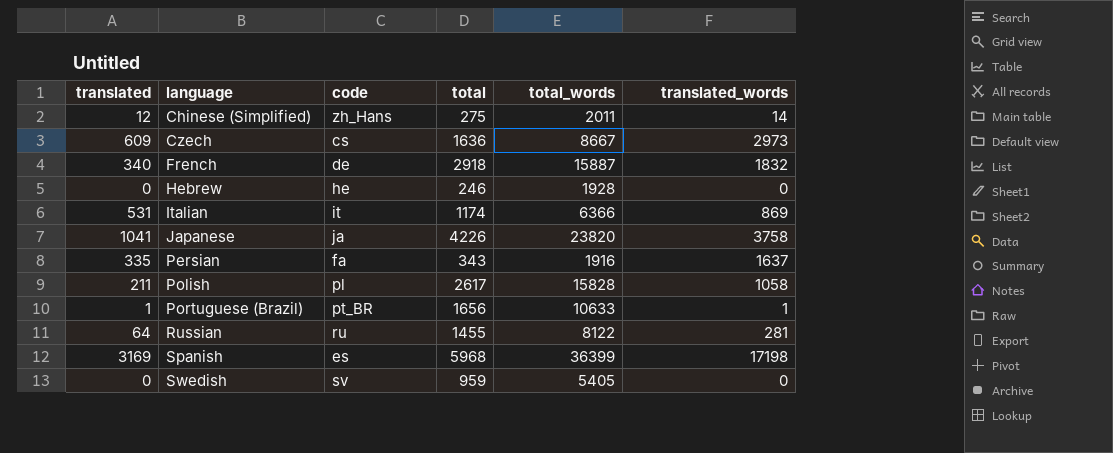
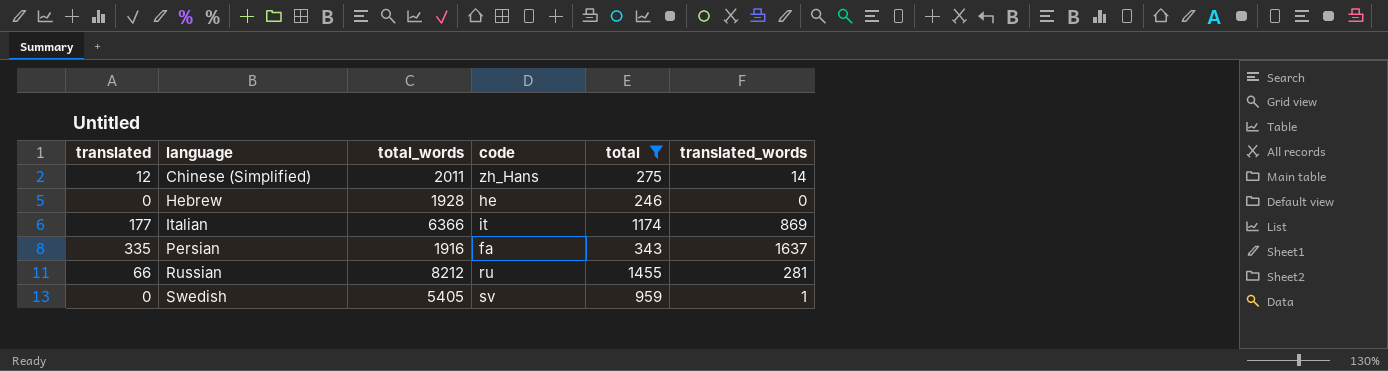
filter: none -> total <= 1455
column total_words | position: 5 -> 3
Italian | translated: 531 -> 177
Russian | translated: 64 -> 66
Russian | total_words: 8122 -> 8212
Swedish | translated_words: 0 -> 1

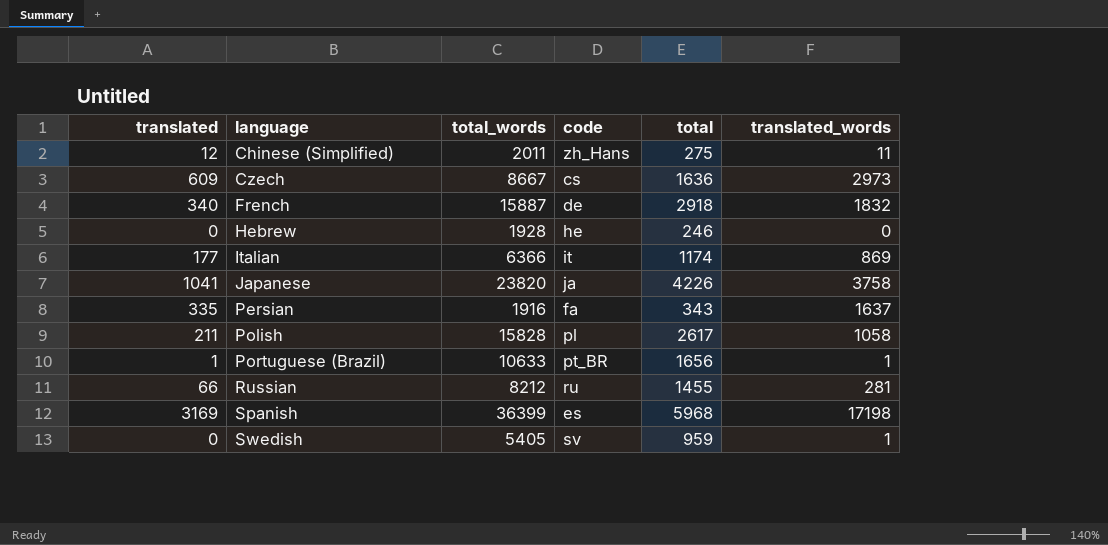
filter: total <= 1455 -> none
Chinese (Simplified) | translated_words: 14 -> 11

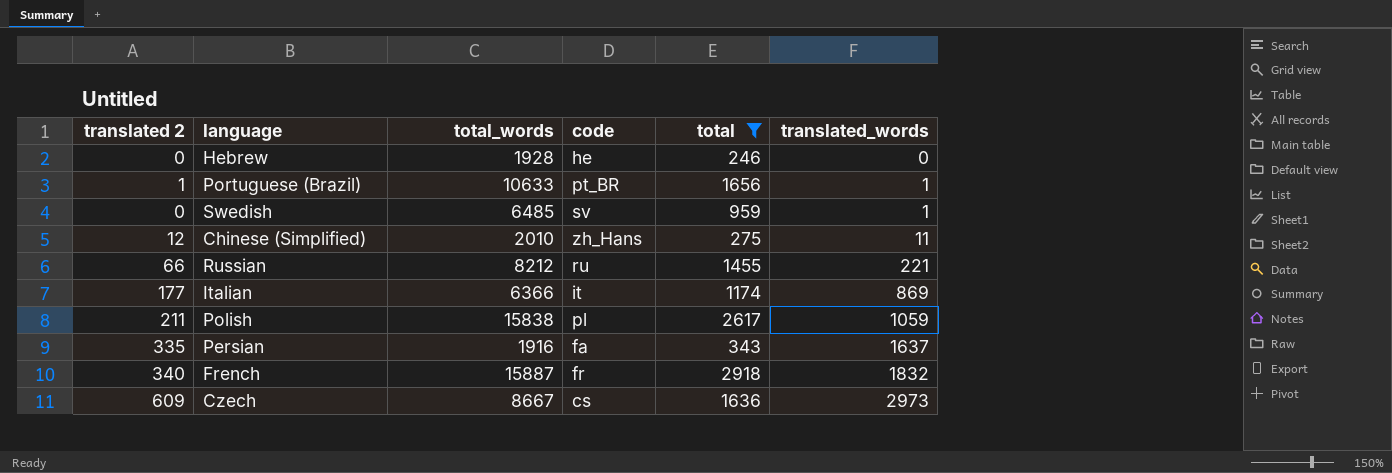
filter: none -> total <= 2918
row order: language ascending -> translated_words ascending
column name: translated -> translated 2
Swedish | total_words: 5405 -> 6485
Chinese (Simplified) | total_words: 2011 -> 2010
Russian | translated_words: 281 -> 221
Polish | total_words: 15828 -> 15838
Polish | translated_words: 1058 -> 1059
French | code: de -> fr

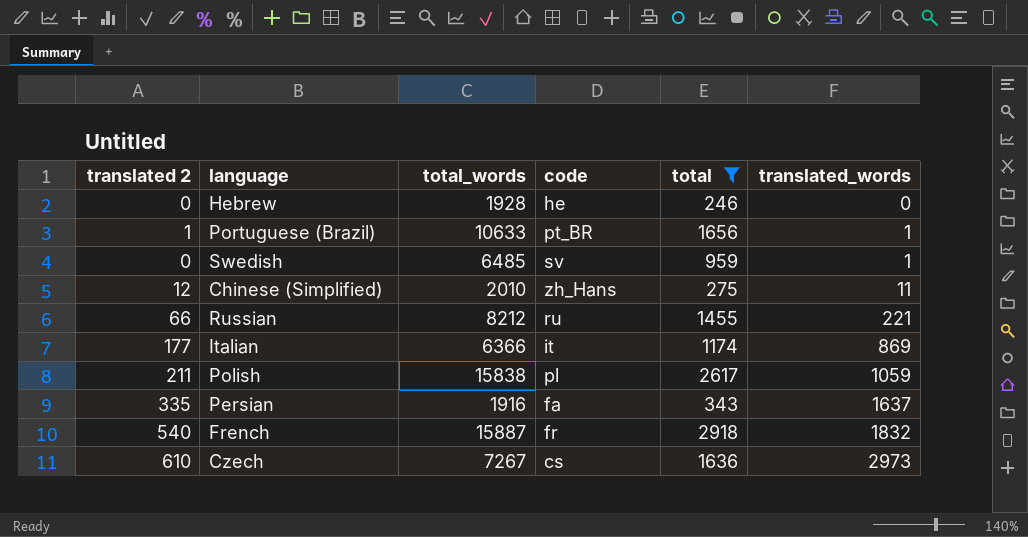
French | translated 2: 340 -> 540
Czech | translated 2: 609 -> 610
Czech | total_words: 8667 -> 7267

